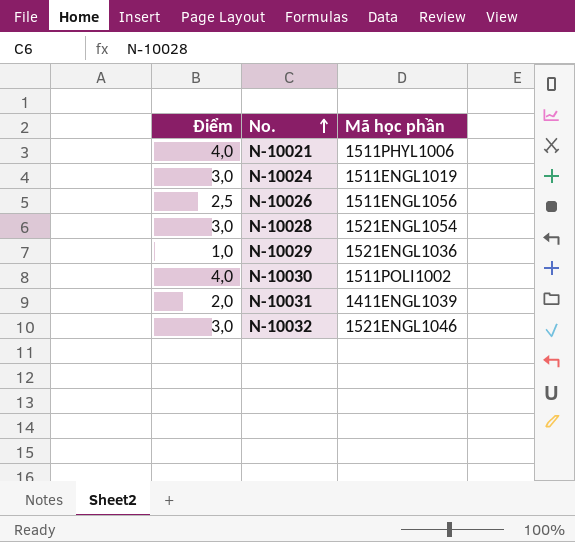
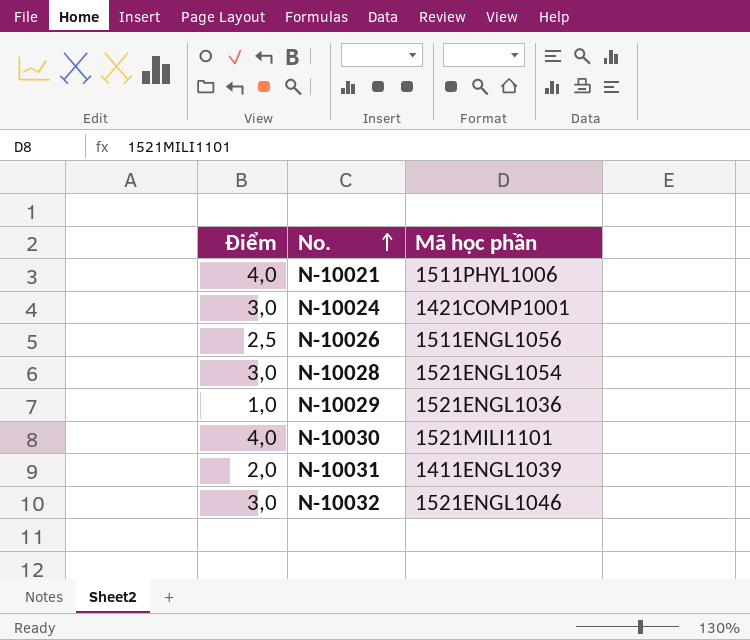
N-10024 | Mã học phần: 1511ENGL1019 -> 1421COMP1001
N-10030 | Mã học phần: 1511POLI1002 -> 1521MILI1101

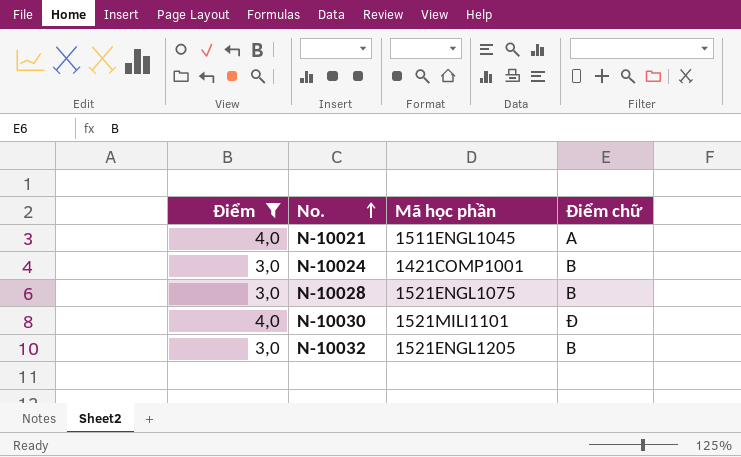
filter: none -> Điểm >= 3,0
column Điểm chữ | position: none -> 4
N-10021 | Mã học phần: 1511PHYL1006 -> 1511ENGL1045
N-10028 | Mã học phần: 1521ENGL1054 -> 1521ENGL1075
N-10032 | Mã học phần: 1521ENGL1046 -> 1521ENGL1205

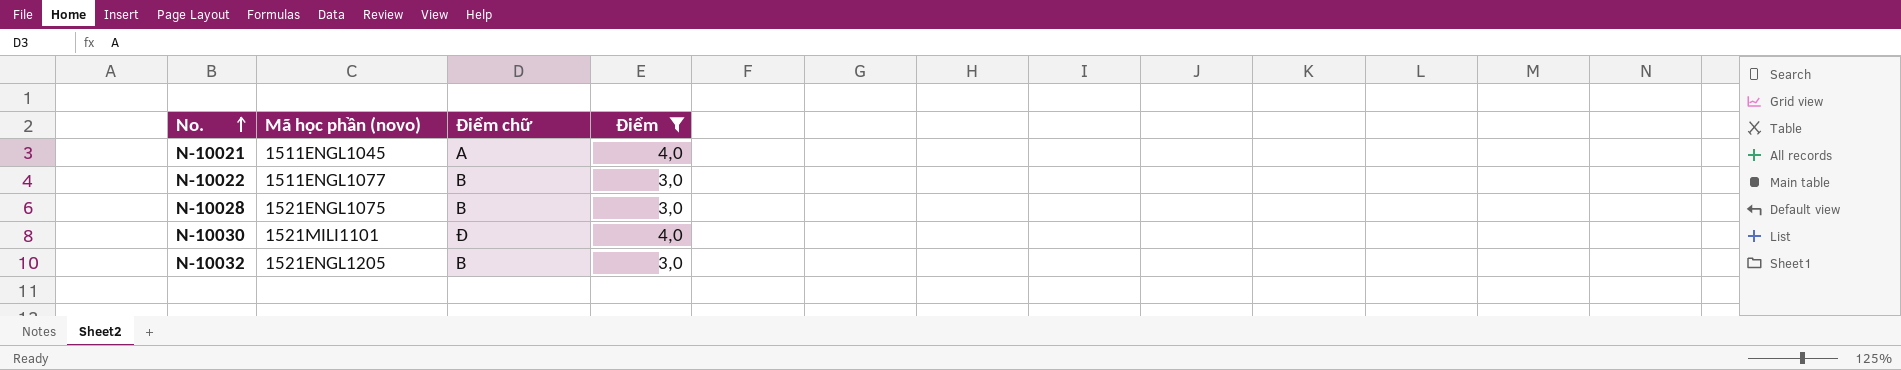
column name: Mã học phần -> Mã học phần (novo)
column Điểm | position: 1 -> 4
row N-10024: 3,0 | 1421COMP1001 | B -> none
row N-10022: none -> 1511ENGL1077 | B | 3,0

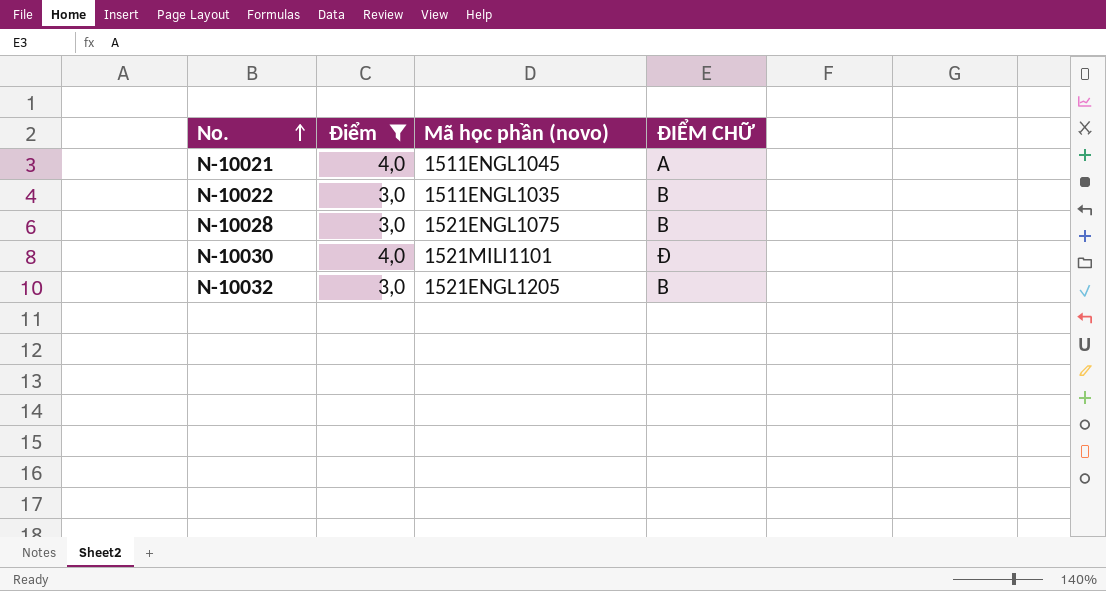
column Điểm | position: 4 -> 2
column name: Điểm chữ -> ĐIỂM CHỮ
N-10022 | Mã học phần (novo): 1511ENGL1077 -> 1511ENGL1035

